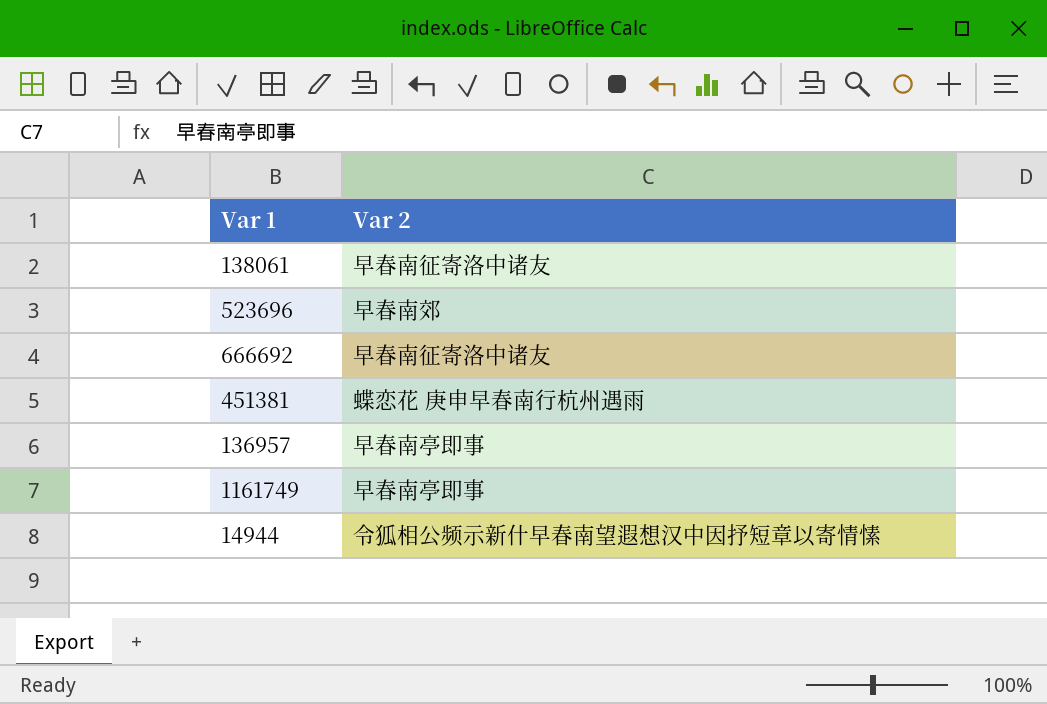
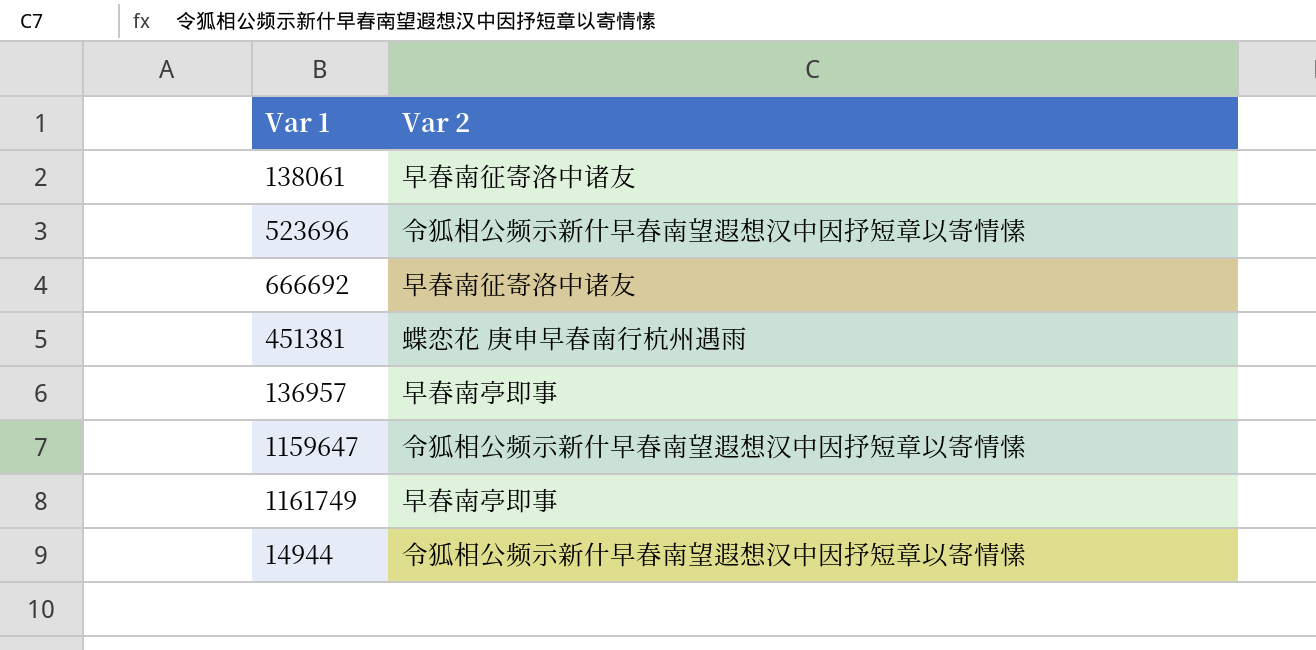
523696 | Var 2: 早春南郊 -> 令狐相公频示新什早春南望遐想汉中因抒短章以寄情愫
row 1159647: none -> 令狐相公频示新什早春南望遐想汉中因抒短章以寄情愫

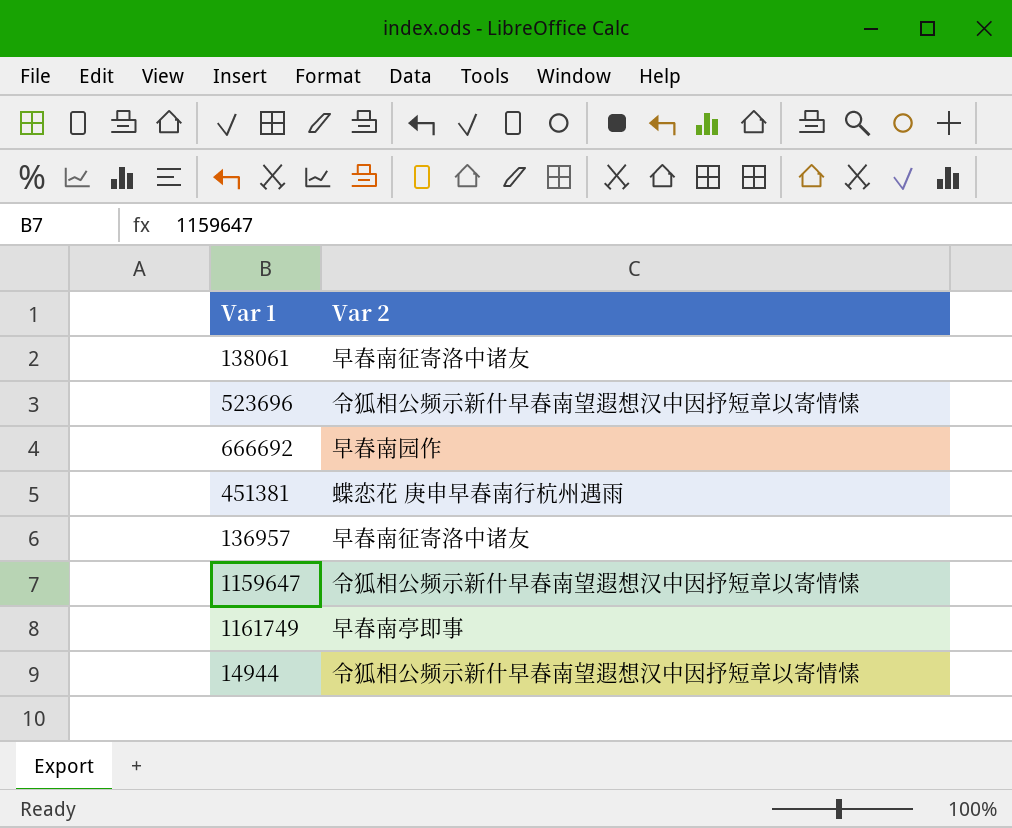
666692 | Var 2: 早春南征寄洛中诸友 -> 早春南园作
136957 | Var 2: 早春南亭即事 -> 早春南征寄洛中诸友

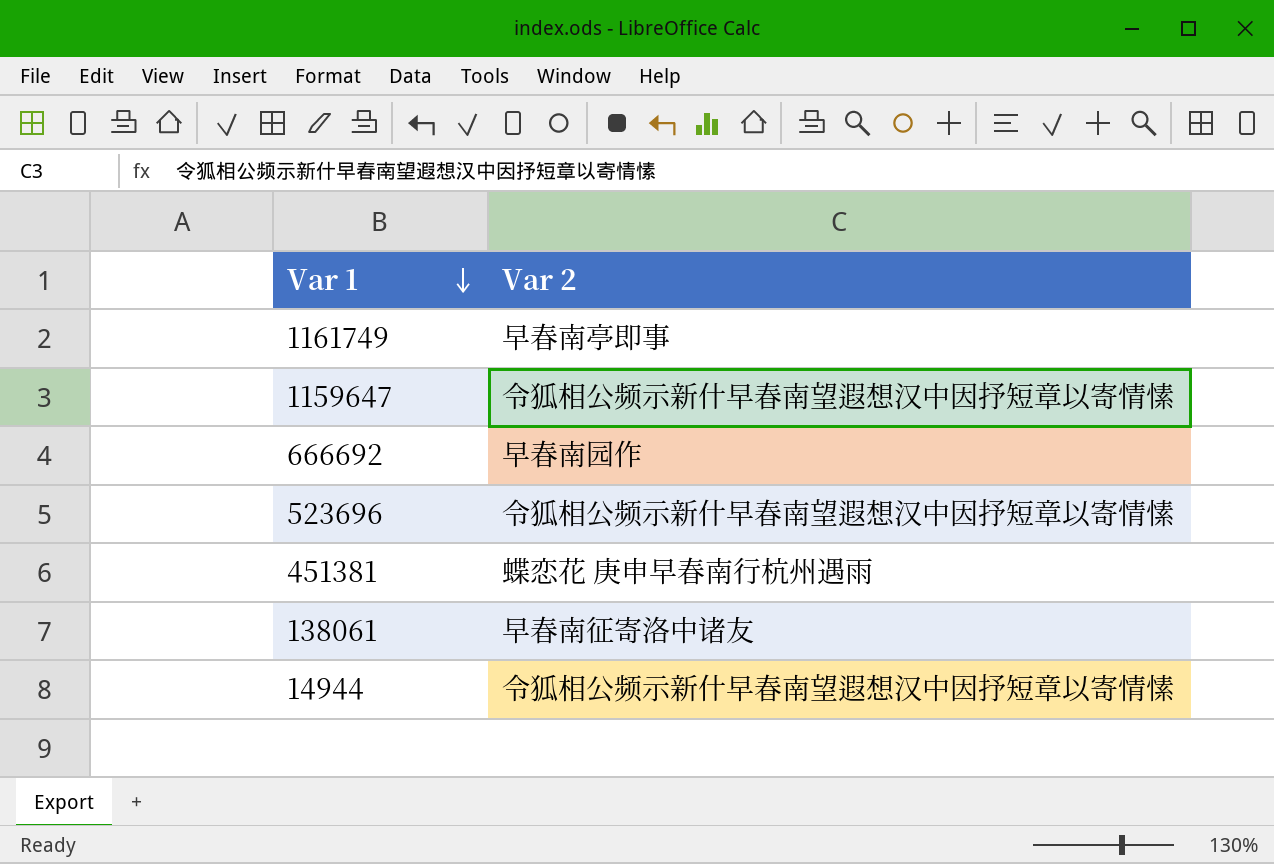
row order: none -> Var 1 descending
row 136957: 早春南征寄洛中诸友 -> none

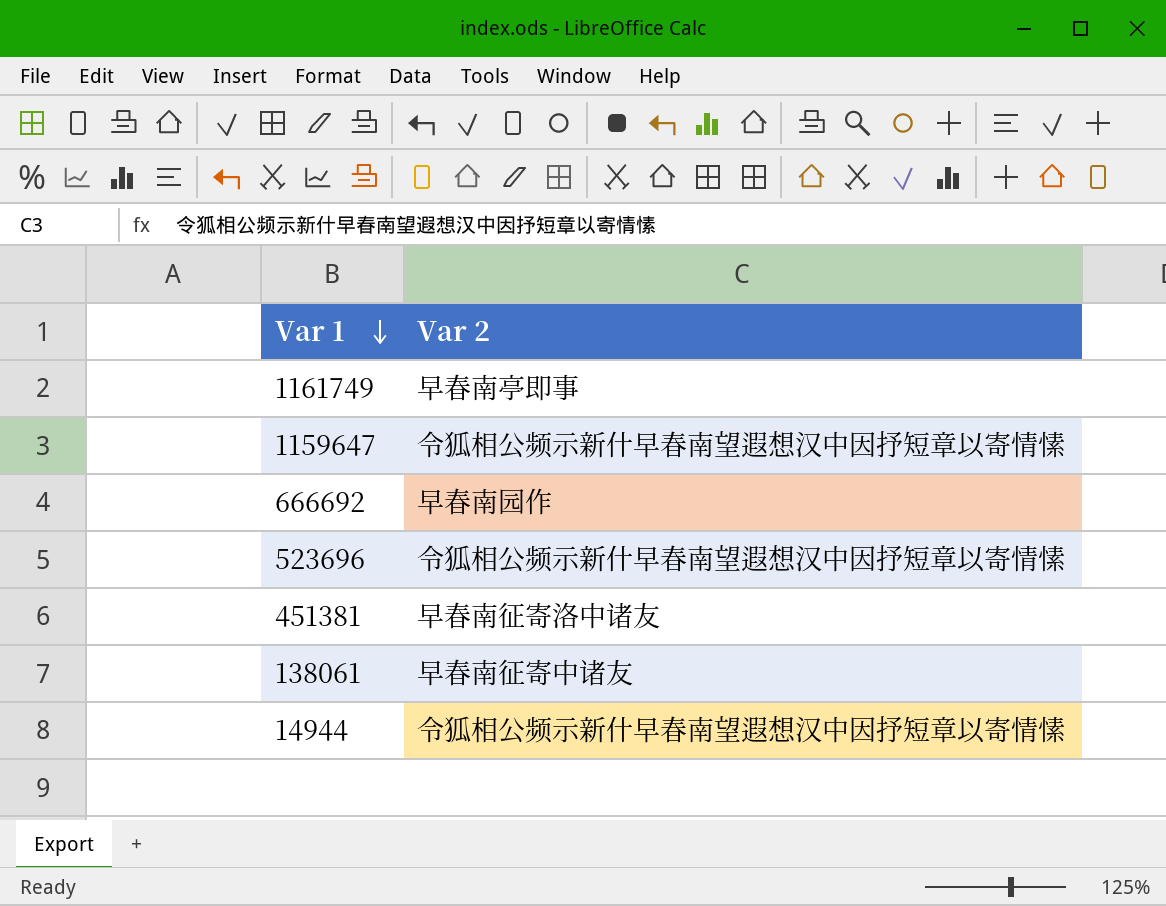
451381 | Var 2: 蝶恋花 庚申早春南行杭州遇雨 -> 早春南征寄洛中诸友
138061 | Var 2: 早春南征寄洛中诸友 -> 早春南征寄中诸友

